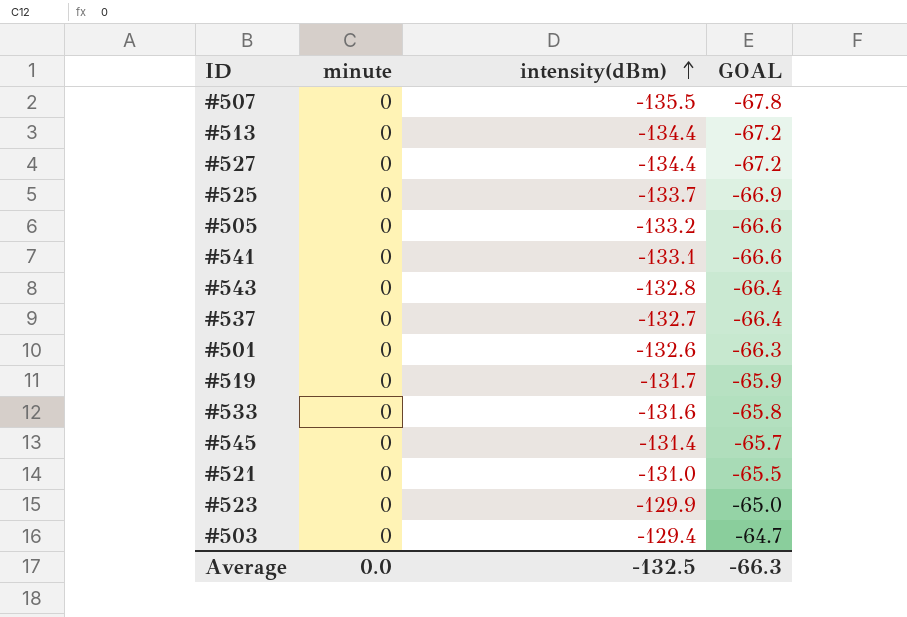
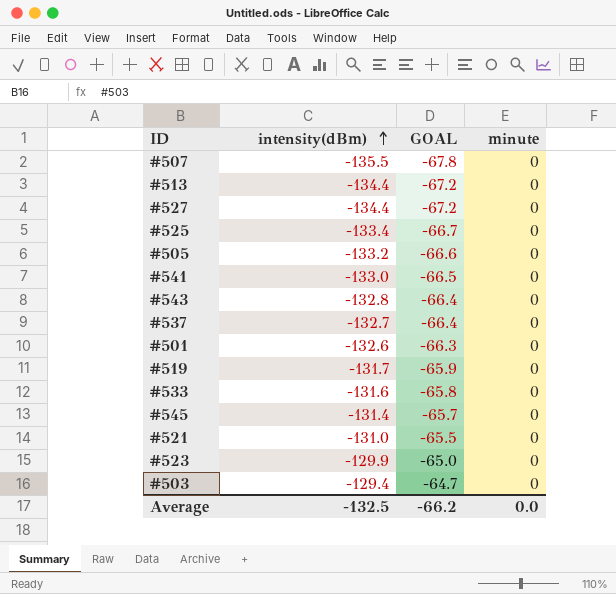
column minute | position: 2 -> 4
#525 | intensity(dBm): -133.7 -> -133.4
#525 | GOAL: -66.9 -> -66.7
#541 | intensity(dBm): -133.1 -> -133.0
#541 | GOAL: -66.6 -> -66.5
Average | GOAL: -66.3 -> -66.2

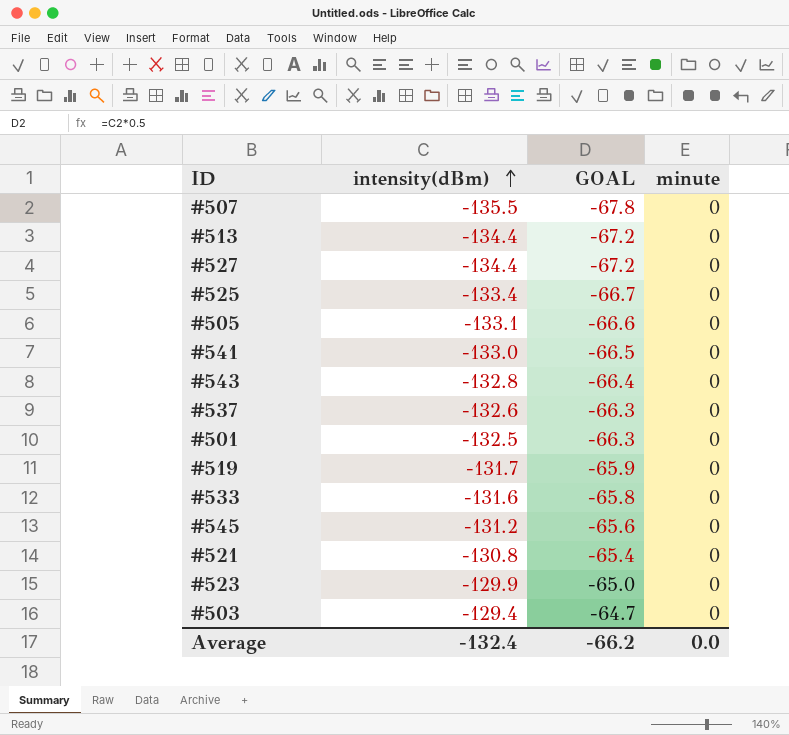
#505 | intensity(dBm): -133.2 -> -133.1
#537 | intensity(dBm): -132.7 -> -132.6
#537 | GOAL: -66.4 -> -66.3
#501 | intensity(dBm): -132.6 -> -132.5
#545 | intensity(dBm): -131.4 -> -131.2
#545 | GOAL: -65.7 -> -65.6
#521 | intensity(dBm): -131.0 -> -130.8
#521 | GOAL: -65.5 -> -65.4
Average | intensity(dBm): -132.5 -> -132.4

